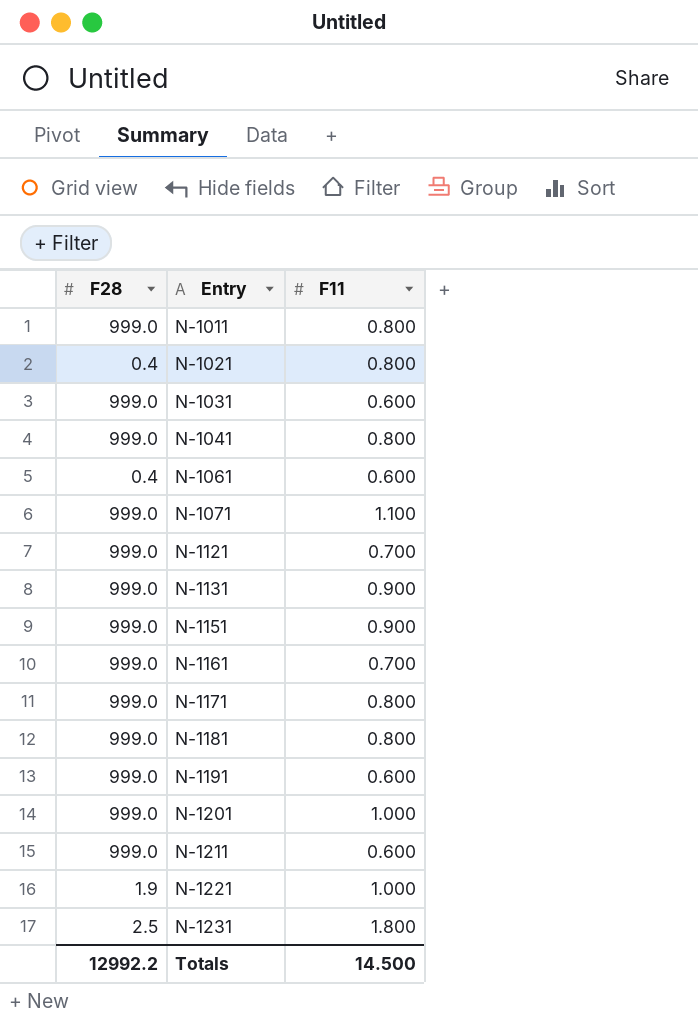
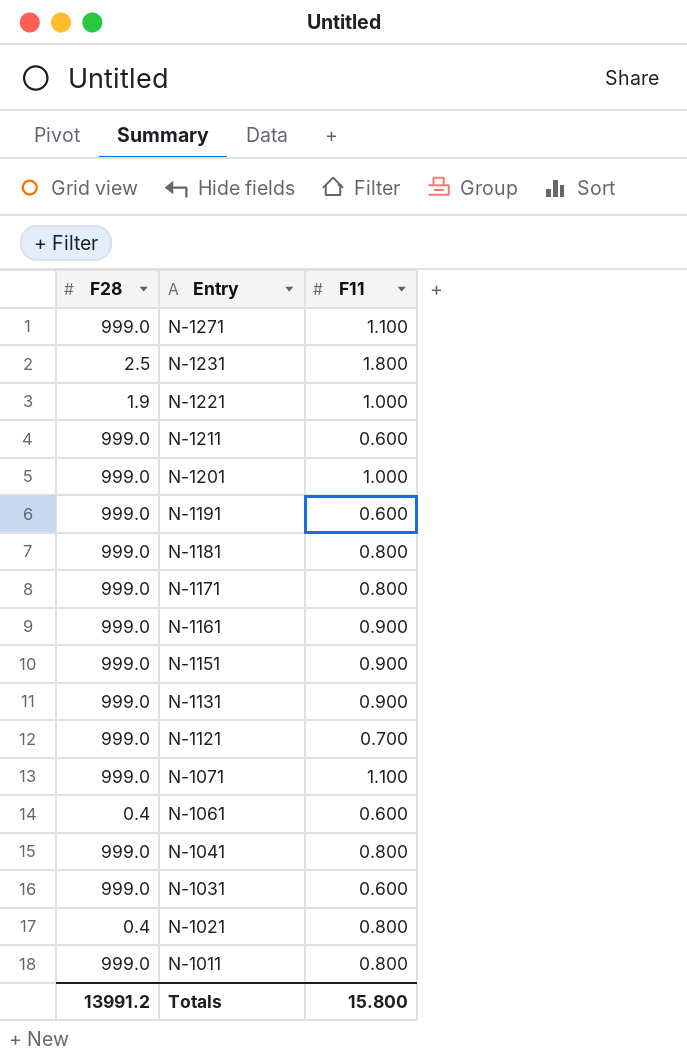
row order: Entry ascending -> Entry descending
row N-1271: none -> 999.0 | 1.100
N-1161 | F11: 0.700 -> 0.900
Totals | F28: 12992.2 -> 13991.2
Totals | F11: 14.500 -> 15.800

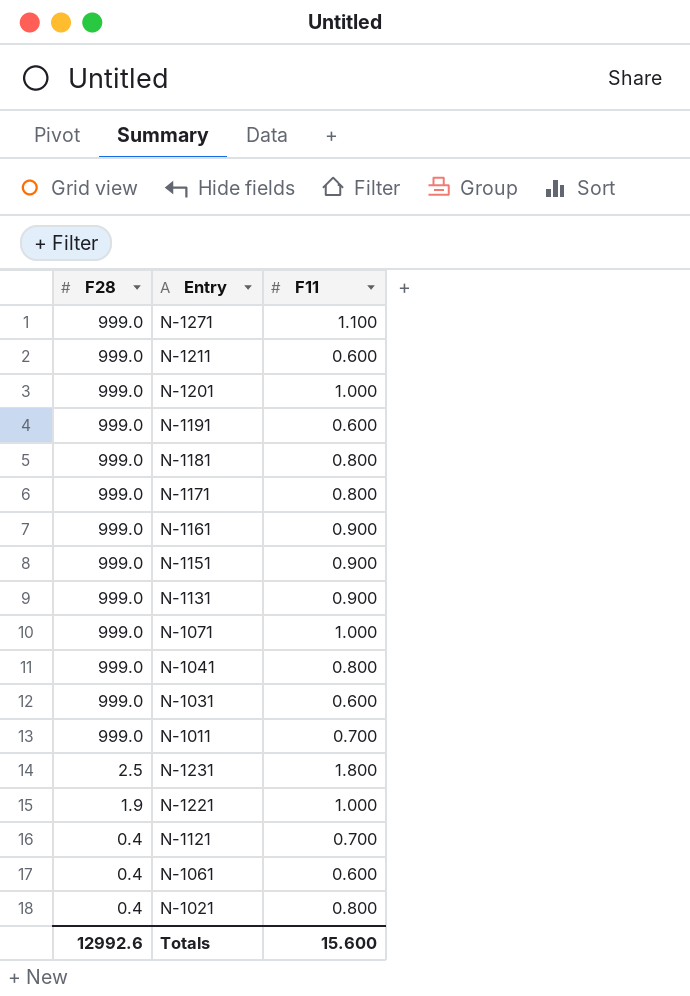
row order: Entry descending -> F28 descending
N-1071 | F11: 1.100 -> 1.000
N-1011 | F11: 0.800 -> 0.700
N-1121 | F28: 999.0 -> 0.4
Totals | F28: 13991.2 -> 12992.6
Totals | F11: 15.800 -> 15.600

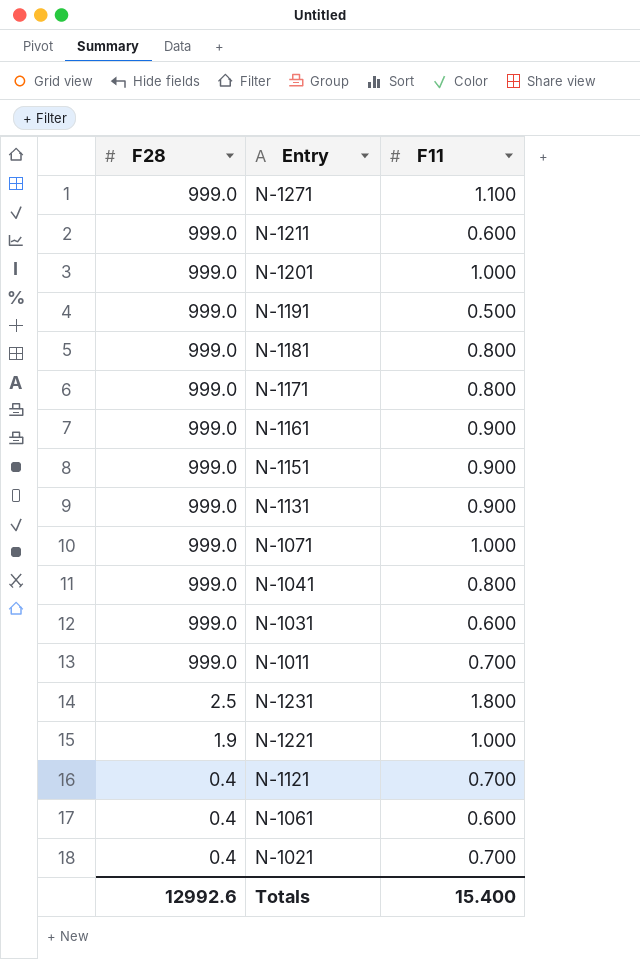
N-1191 | F11: 0.600 -> 0.500
N-1021 | F11: 0.800 -> 0.700
Totals | F11: 15.600 -> 15.400

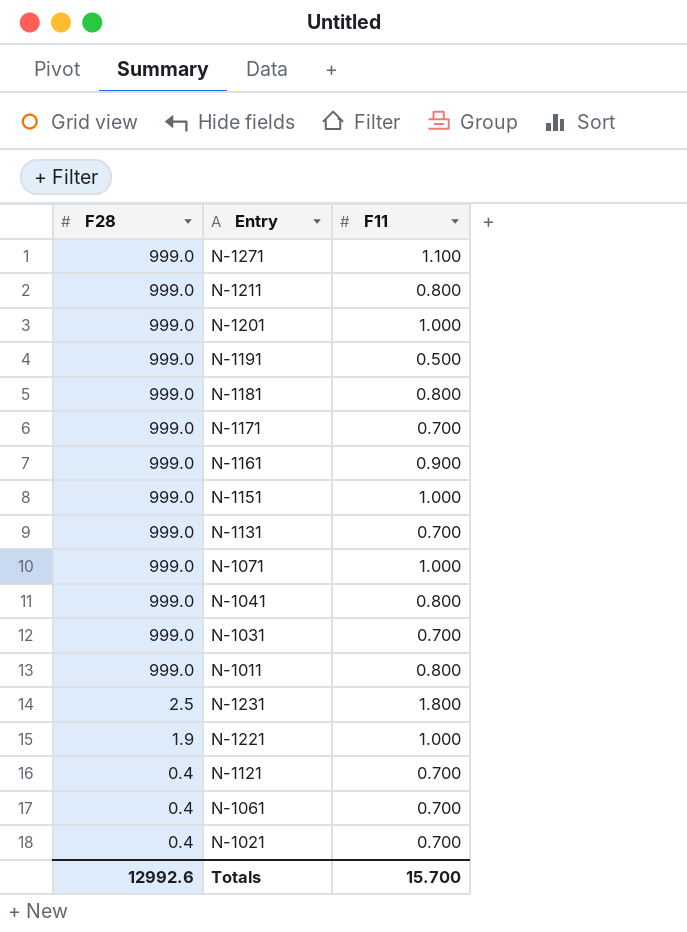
N-1211 | F11: 0.600 -> 0.800
N-1171 | F11: 0.800 -> 0.700
N-1151 | F11: 0.900 -> 1.000
N-1131 | F11: 0.900 -> 0.700
N-1031 | F11: 0.600 -> 0.700
N-1011 | F11: 0.700 -> 0.800
N-1061 | F11: 0.600 -> 0.700
Totals | F11: 15.400 -> 15.700

